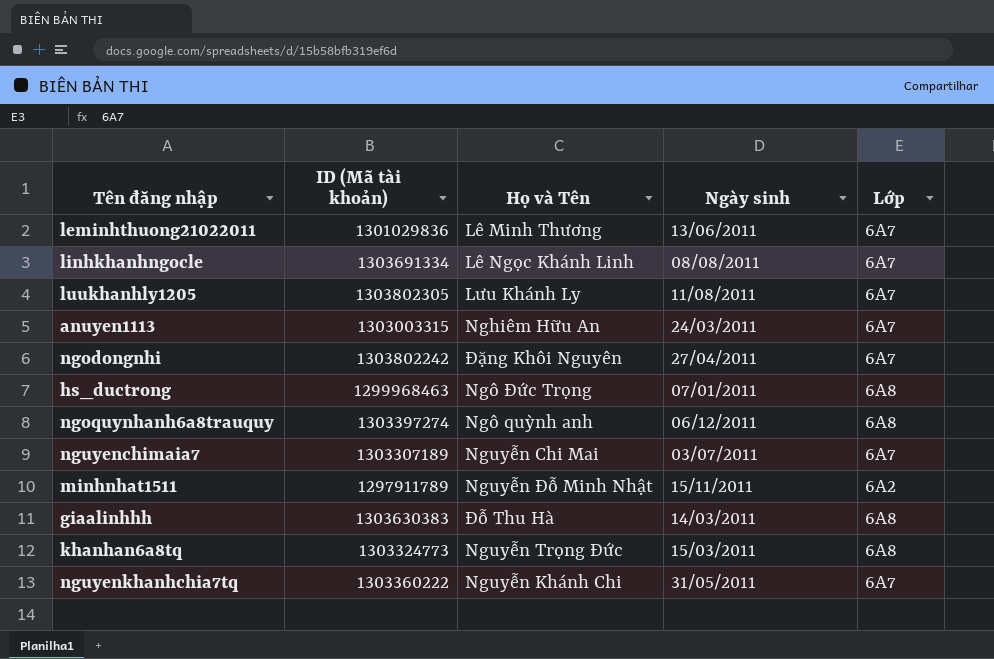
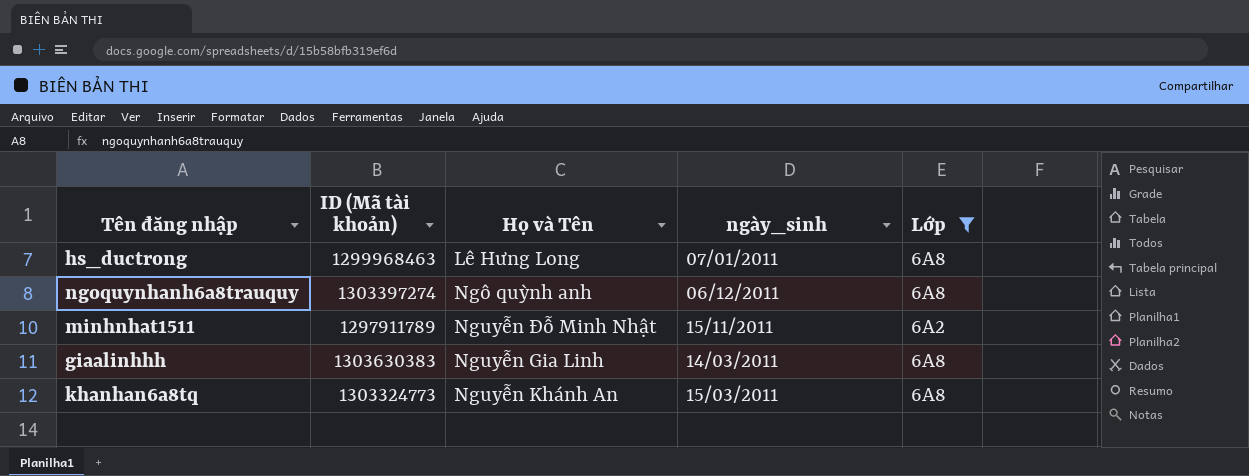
filter: none -> Lớp != 6A7
column name: Ngày sinh -> ngày_sinh
hs_ductrong | Họ và Tên: Ngô Đức Trọng -> Lê Hưng Long
giaalinhhh | Họ và Tên: Đỗ Thu Hà -> Nguyễn Gia Linh
khanhan6a8tq | Họ và Tên: Nguyễn Trọng Đức -> Nguyễn Khánh An

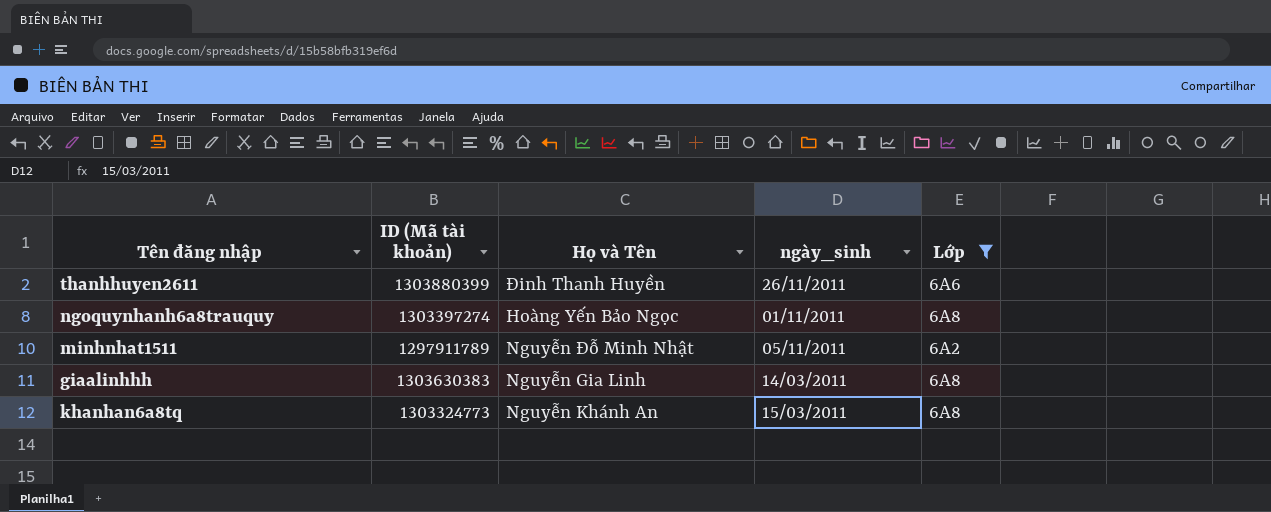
row hs_ductrong: 1299968463 | Lê Hưng Long | 07/01/2011 | 6A8 -> none
row thanhhuyen2611: none -> 1303880399 | Đinh Thanh Huyền | 26/11/2011 | 6A6
ngoquynhanh6a8trauquy | Họ và Tên: Ngô quỳnh anh -> Hoàng Yến Bảo Ngọc
ngoquynhanh6a8trauquy | ngày_sinh: 06/12/2011 -> 01/11/2011
minhnhat1511 | ngày_sinh: 15/11/2011 -> 05/11/2011

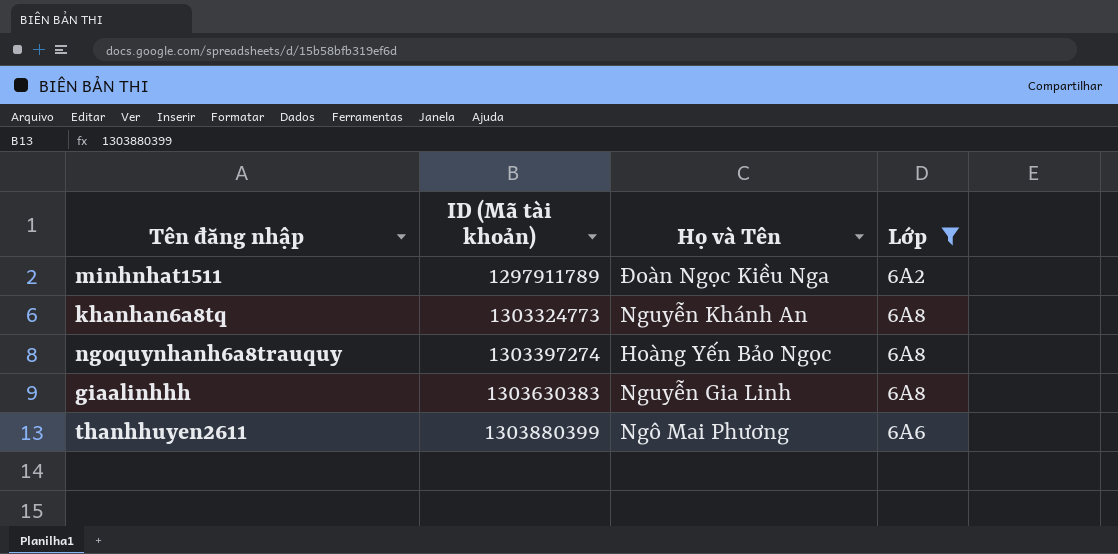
row order: none -> ID (Mã tài khoản) ascending
column ngày_sinh | position: 4 -> none
minhnhat1511 | Họ và Tên: Nguyễn Đỗ Minh Nhật -> Đoàn Ngọc Kiều Nga
thanhhuyen2611 | Họ và Tên: Đinh Thanh Huyền -> Ngô Mai Phương

